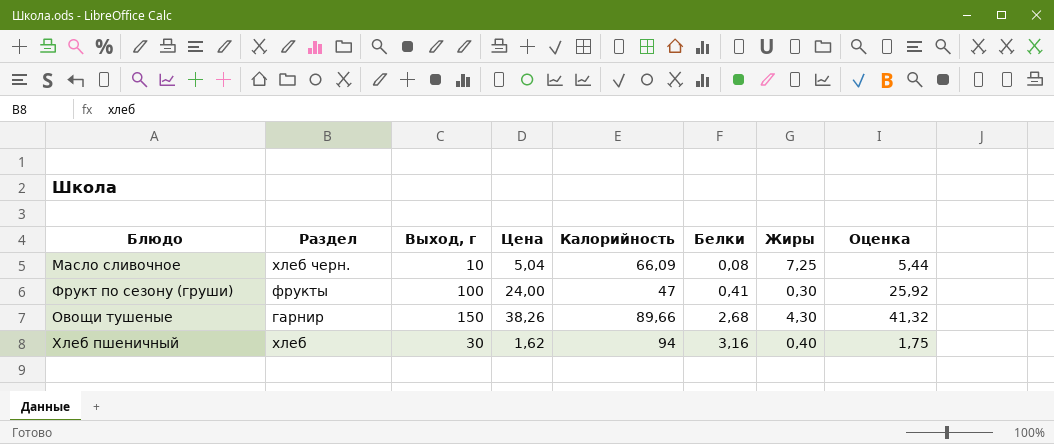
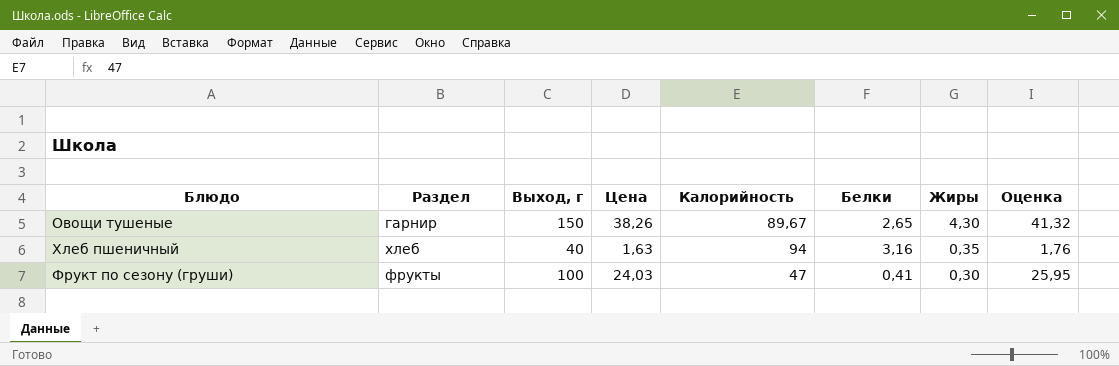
row order: Белки ascending -> Жиры descending
row Масло сливочное: хлеб черн. | 10 | 5,04 | 66,09 | 0,08 | 7,25 | 5,44 -> none
Овощи тушеные | Калорийность: 89,66 -> 89,67
Овощи тушеные | Белки: 2,68 -> 2,65
Хлеб пшеничный | Выход, г: 30 -> 40
Хлеб пшеничный | Цена: 1,62 -> 1,63
Хлеб пшеничный | Жиры: 0,40 -> 0,35
Хлеб пшеничный | Оценка: 1,75 -> 1,76
Фрукт по сезону (груши) | Цена: 24,00 -> 24,03
Фрукт по сезону (груши) | Оценка: 25,92 -> 25,95

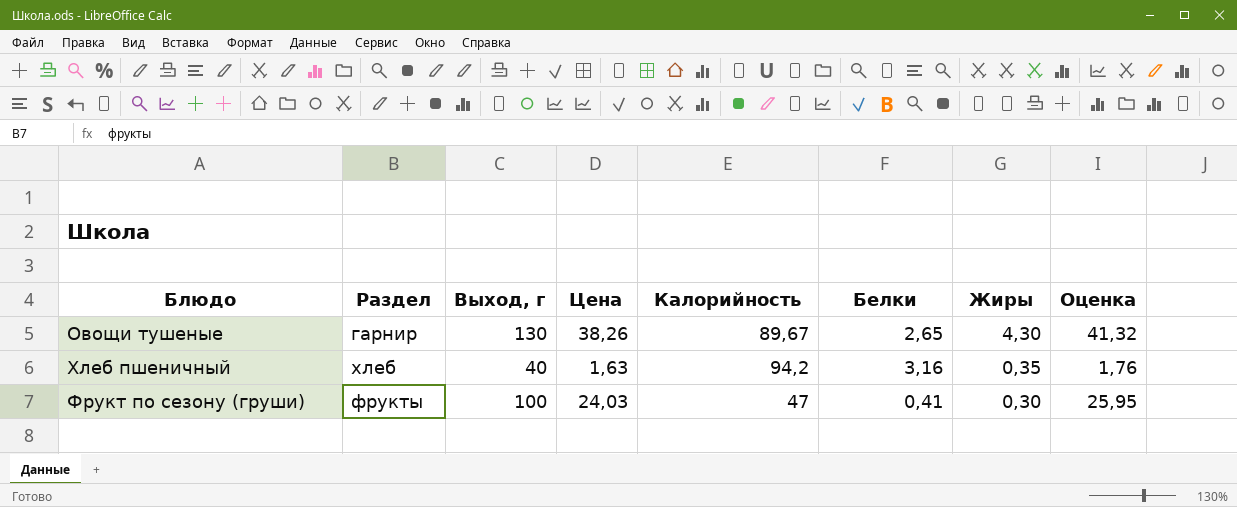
Овощи тушеные | Выход, г: 150 -> 130
Хлеб пшеничный | Калорийность: 94 -> 94,2

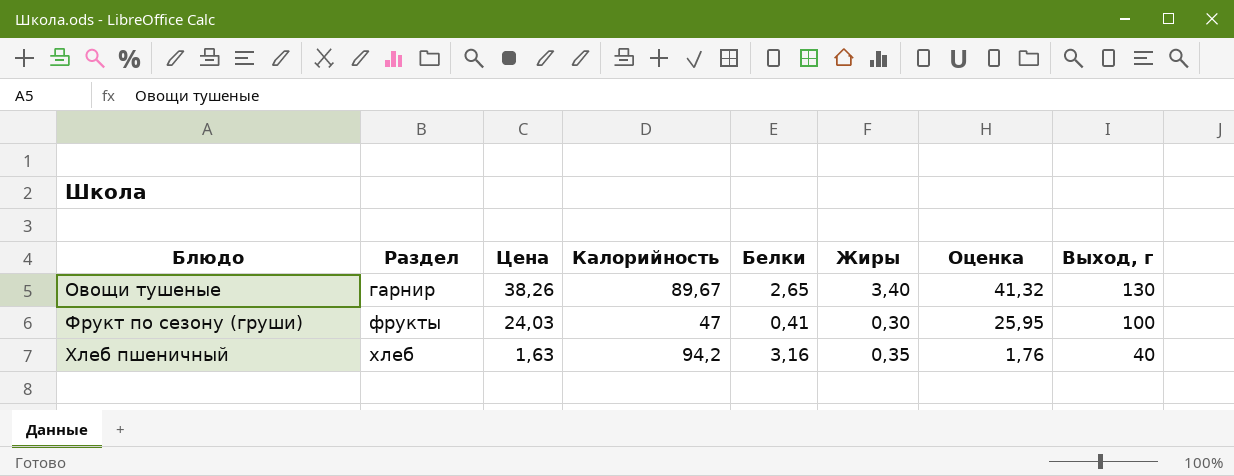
row order: Жиры descending -> Блюдо ascending
column Выход, г | position: 3 -> 8
Овощи тушеные | Жиры: 4,30 -> 3,40

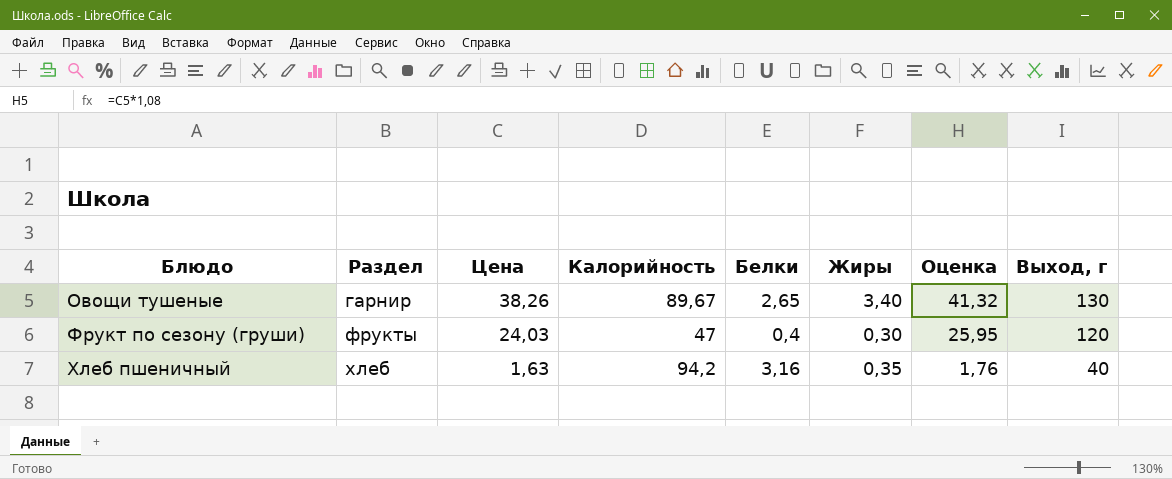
Фрукт по сезону (груши) | Белки: 0,41 -> 0,4
Фрукт по сезону (груши) | Выход, г: 100 -> 120

